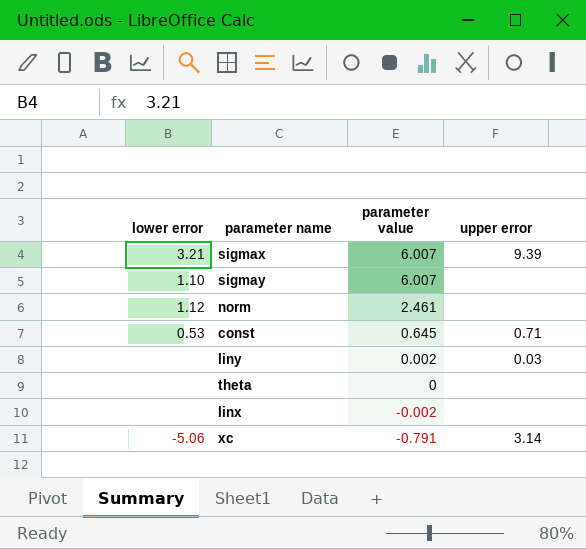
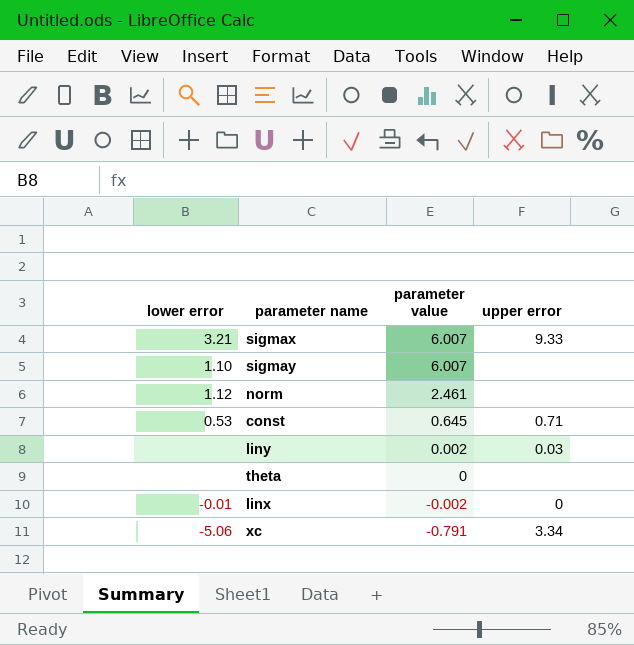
sigmax | upper error: 9.39 -> 9.33
linx | lower error: none -> -0.01
linx | upper error: none -> 0
xc | upper error: 3.14 -> 3.34

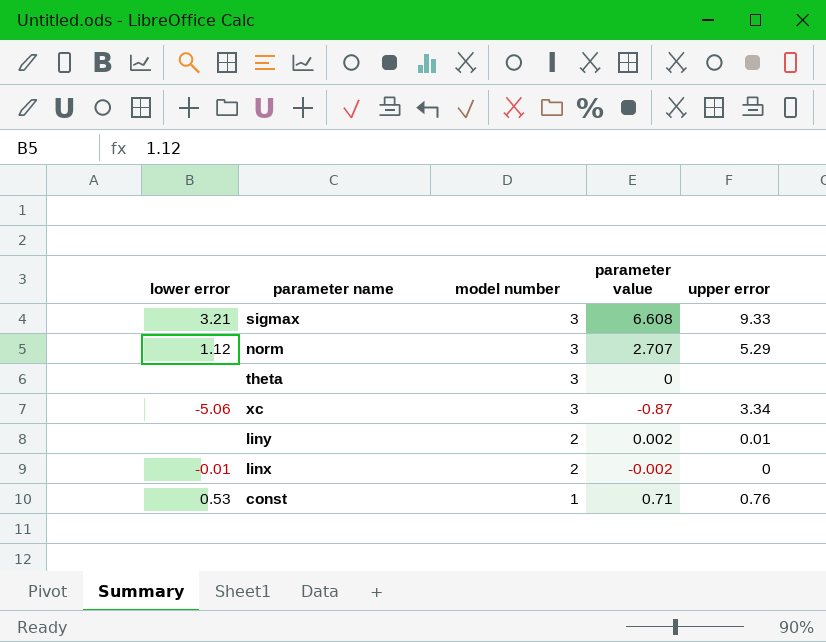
row order: parameter value descending -> model number descending
column model number | position: none -> 3
row sigmay: 1.10 | 6.007 | none -> none
sigmax | parameter value: 6.007 -> 6.608
norm | parameter value: 2.461 -> 2.707
norm | upper error: none -> 5.29
xc | parameter value: -0.791 -> -0.87
liny | upper error: 0.03 -> 0.01
const | parameter value: 0.645 -> 0.71
const | upper error: 0.71 -> 0.76

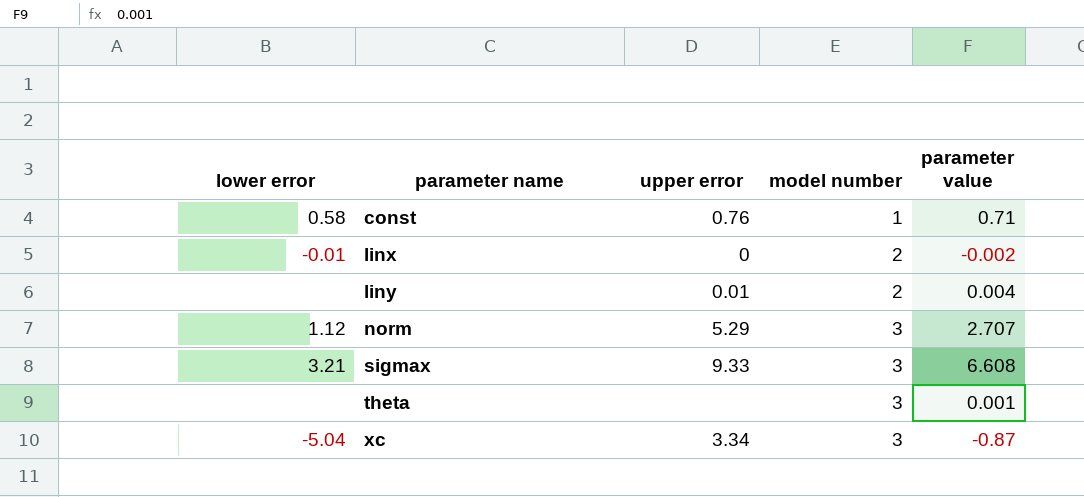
row order: model number descending -> parameter name ascending
column upper error | position: 5 -> 3
const | lower error: 0.53 -> 0.58
liny | parameter value: 0.002 -> 0.004
theta | parameter value: 0 -> 0.001
xc | lower error: -5.06 -> -5.04

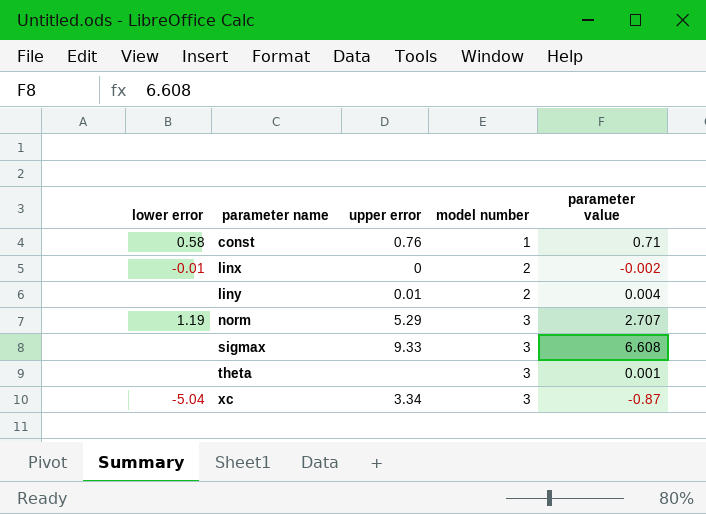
norm | lower error: 1.12 -> 1.19
sigmax | lower error: 3.21 -> none

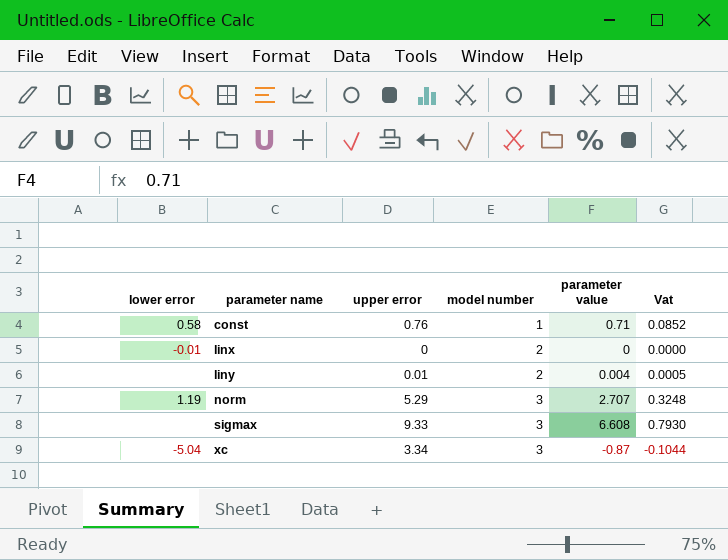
column Vat | formula: none -> [parameter value] * 0.12
row theta: none | none | 3 | 0.001 -> none
linx | parameter value: -0.002 -> 0

